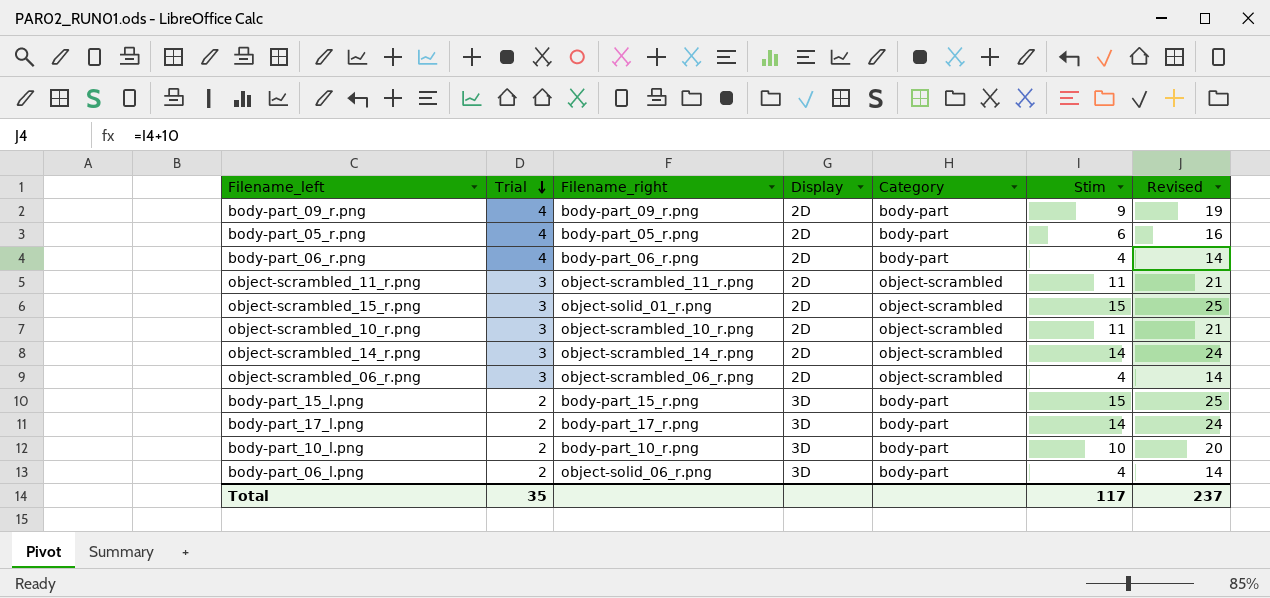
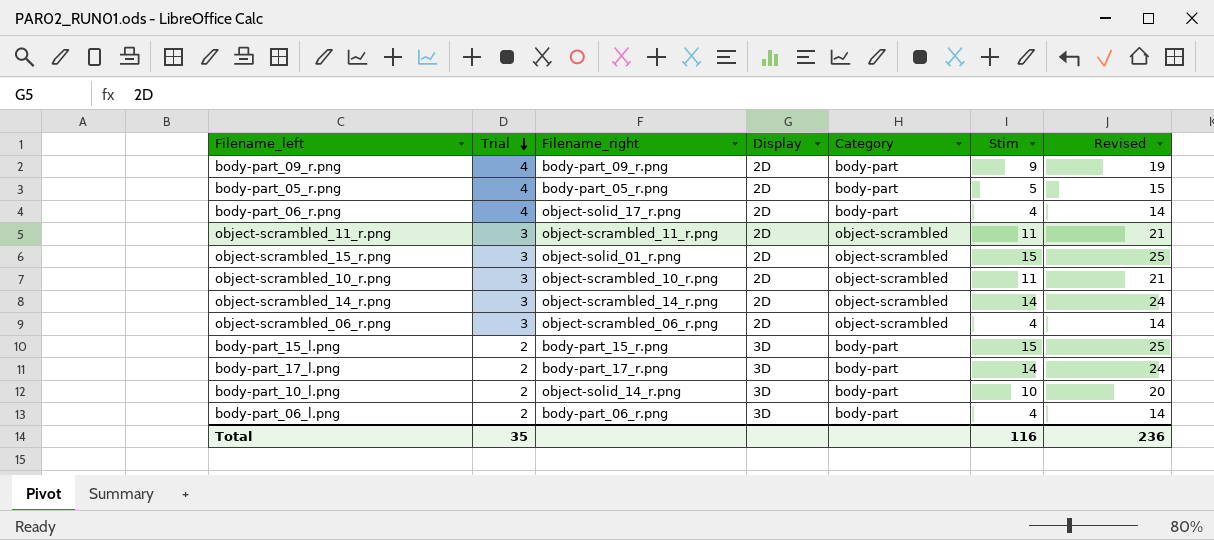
body-part_05_r.png | Stim: 6 -> 5
body-part_05_r.png | Revised: 16 -> 15
body-part_06_r.png | Filename_right: body-part_06_r.png -> object-solid_17_r.png
body-part_10_l.png | Filename_right: body-part_10_r.png -> object-solid_14_r.png
body-part_06_l.png | Filename_right: object-solid_06_r.png -> body-part_06_r.png
Total | Stim: 117 -> 116
Total | Revised: 237 -> 236

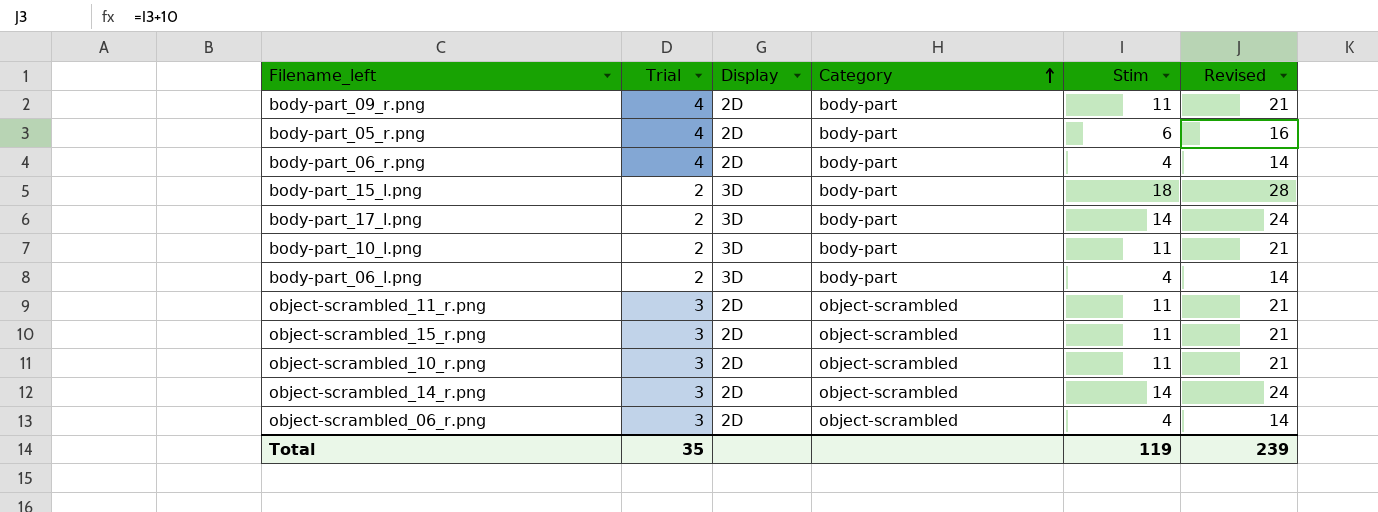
row order: Trial descending -> Category ascending
column Filename_right | position: 3 -> none
body-part_09_r.png | Stim: 9 -> 11
body-part_09_r.png | Revised: 19 -> 21
body-part_05_r.png | Stim: 5 -> 6
body-part_05_r.png | Revised: 15 -> 16
body-part_15_l.png | Stim: 15 -> 18
body-part_15_l.png | Revised: 25 -> 28
body-part_10_l.png | Stim: 10 -> 11
body-part_10_l.png | Revised: 20 -> 21
object-scrambled_15_r.png | Stim: 15 -> 11
object-scrambled_15_r.png | Revised: 25 -> 21
Total | Stim: 116 -> 119
Total | Revised: 236 -> 239

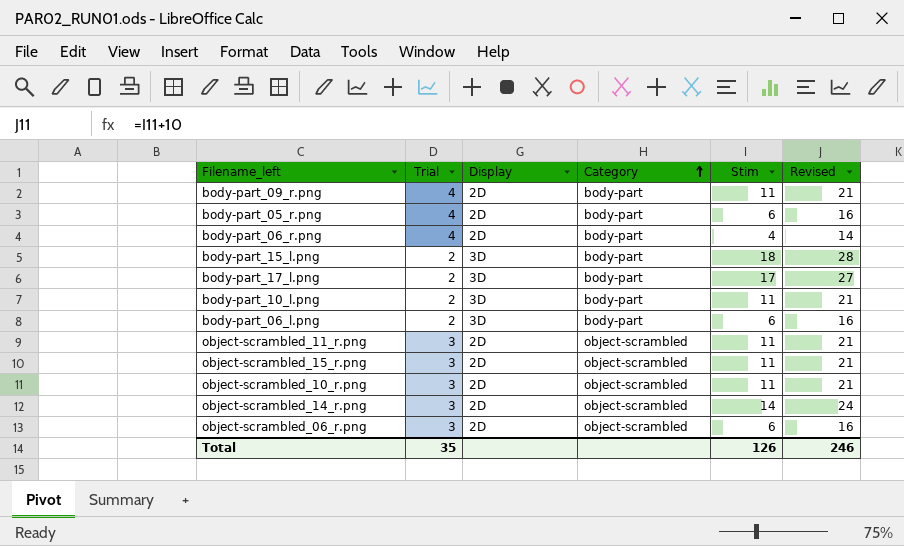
body-part_17_l.png | Stim: 14 -> 17
body-part_17_l.png | Revised: 24 -> 27
body-part_06_l.png | Stim: 4 -> 6
body-part_06_l.png | Revised: 14 -> 16
object-scrambled_06_r.png | Stim: 4 -> 6
object-scrambled_06_r.png | Revised: 14 -> 16
Total | Stim: 119 -> 126
Total | Revised: 239 -> 246

